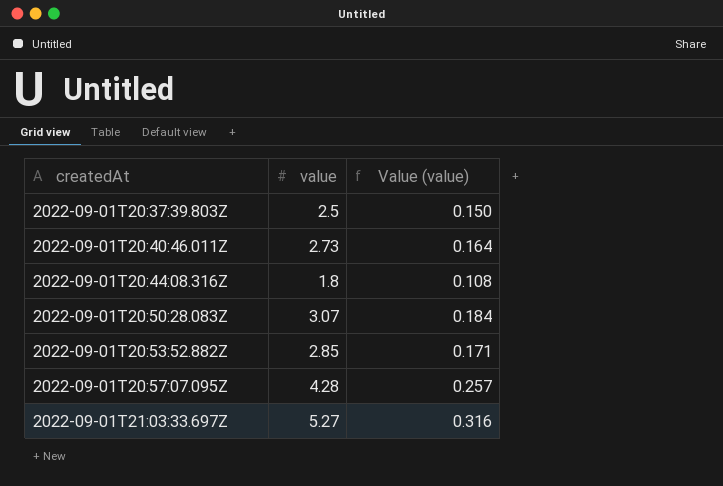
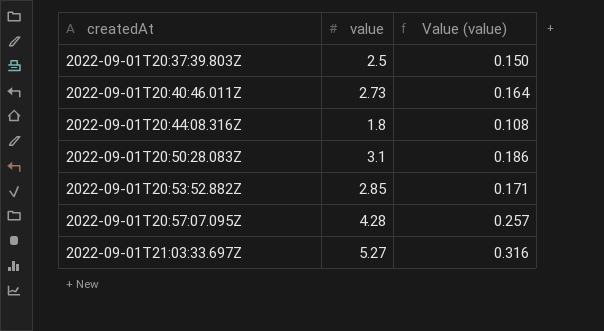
2022-09-01T20:50:28.083Z | value: 3.07 -> 3.1
2022-09-01T20:50:28.083Z | Value (value): 0.184 -> 0.186

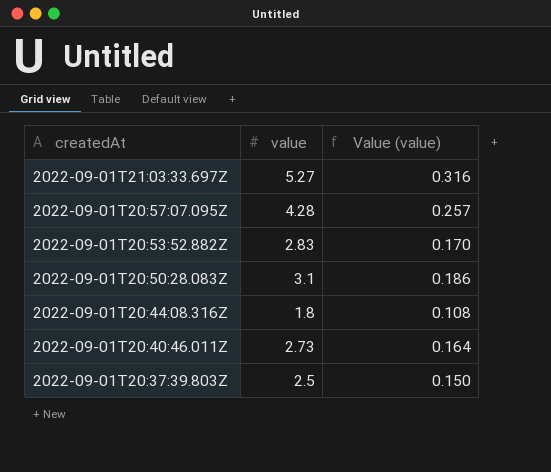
row order: createdAt ascending -> createdAt descending
2022-09-01T20:53:52.882Z | value: 2.85 -> 2.83
2022-09-01T20:53:52.882Z | Value (value): 0.171 -> 0.170

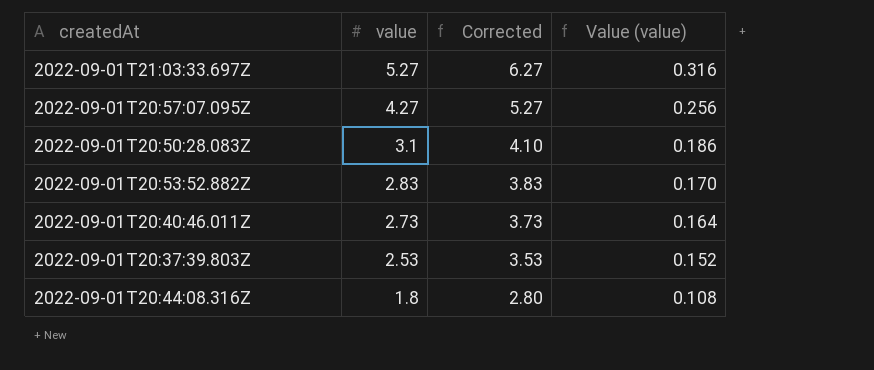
row order: createdAt descending -> value descending
column Corrected | formula: none -> [value] + 1
2022-09-01T20:57:07.095Z | value: 4.28 -> 4.27
2022-09-01T20:57:07.095Z | Value (value): 0.257 -> 0.256
2022-09-01T20:37:39.803Z | value: 2.5 -> 2.53
2022-09-01T20:37:39.803Z | Value (value): 0.150 -> 0.152

